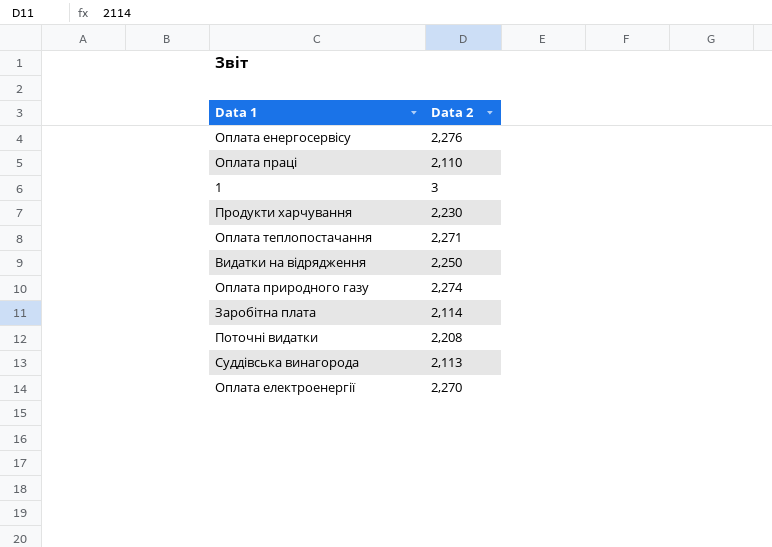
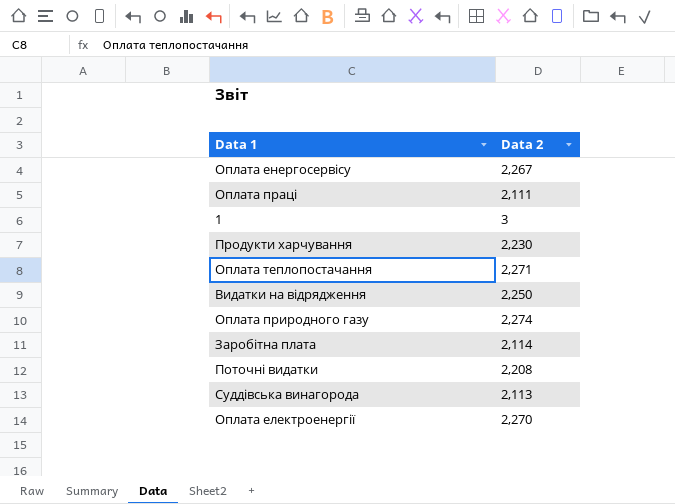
Оплата енергосервісу | Data 2: 2,276 -> 2,267
Оплата праці | Data 2: 2,110 -> 2,111

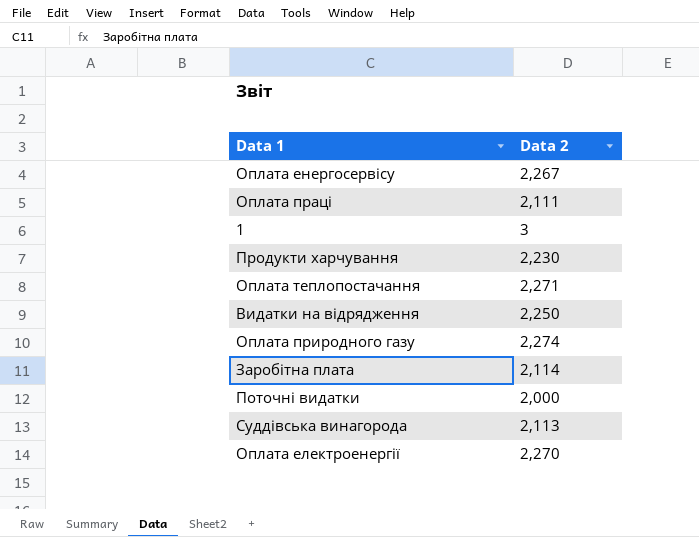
Поточні видатки | Data 2: 2,208 -> 2,000

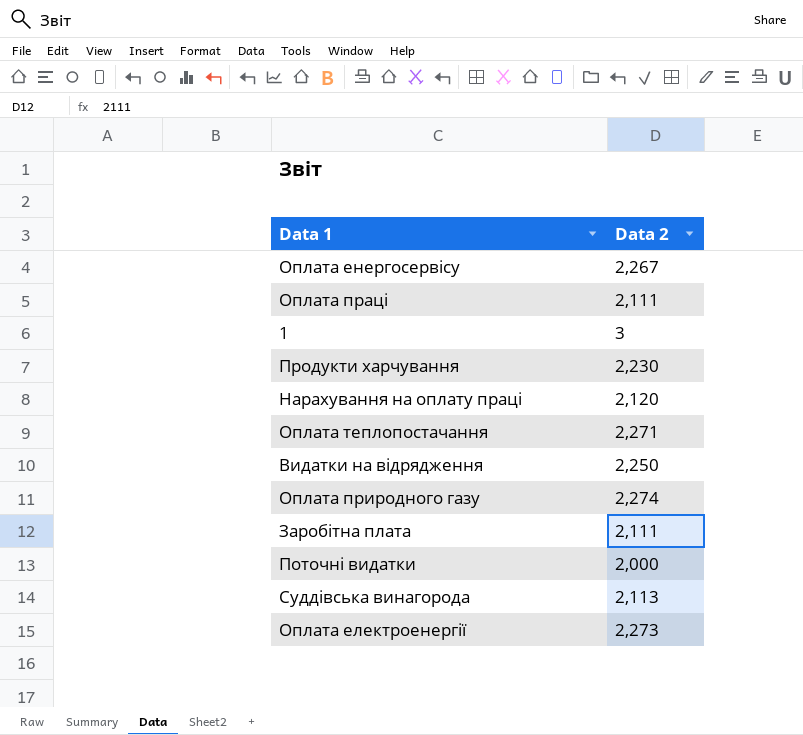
row Нарахування на оплату праці: none -> 2,120
Заробітна плата | Data 2: 2,114 -> 2,111
Оплата електроенергії | Data 2: 2,270 -> 2,273

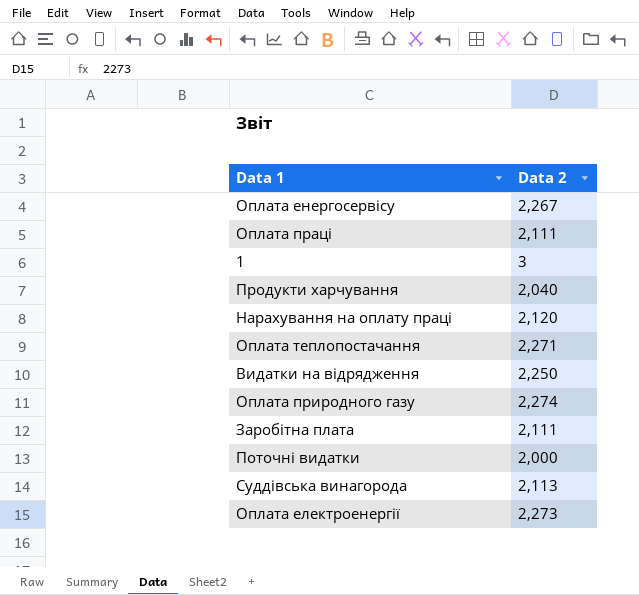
Продукти харчування | Data 2: 2,230 -> 2,040

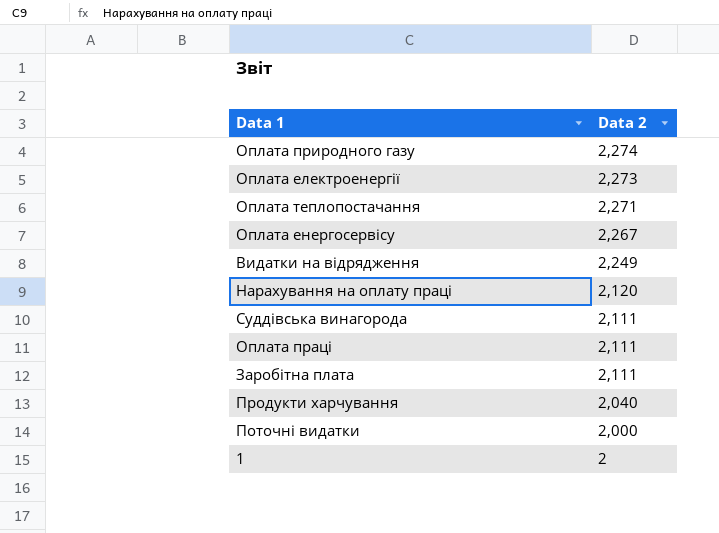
row order: none -> Data 2 descending
Видатки на відрядження | Data 2: 2,250 -> 2,249
Суддівська винагорода | Data 2: 2,113 -> 2,111
1 | Data 2: 3 -> 2

